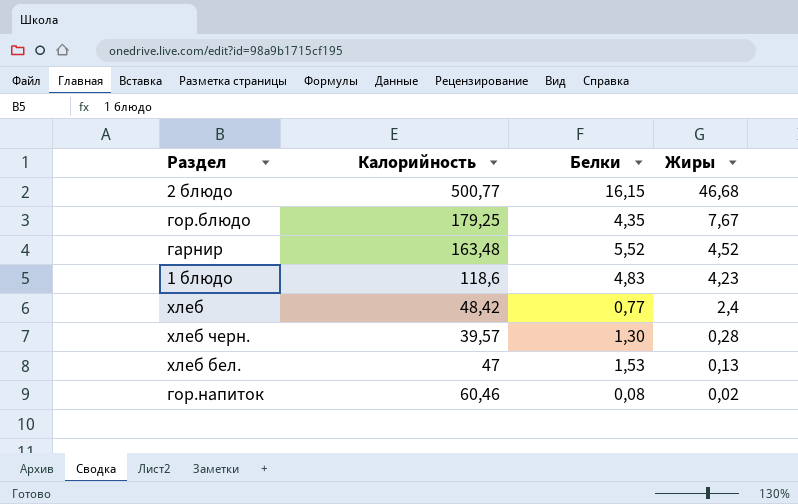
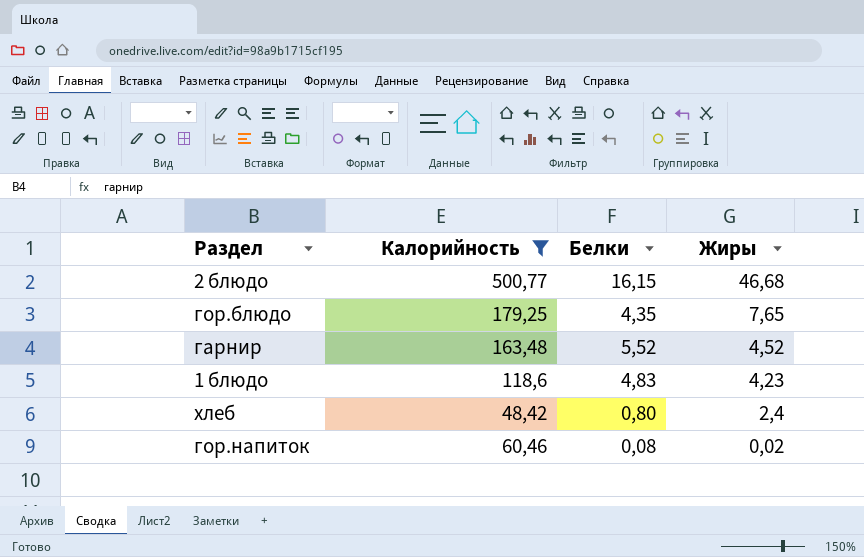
filter: none -> Калорийность >= 48,42
гор.блюдо | Жиры: 7,67 -> 7,65
хлеб | Белки: 0,77 -> 0,80

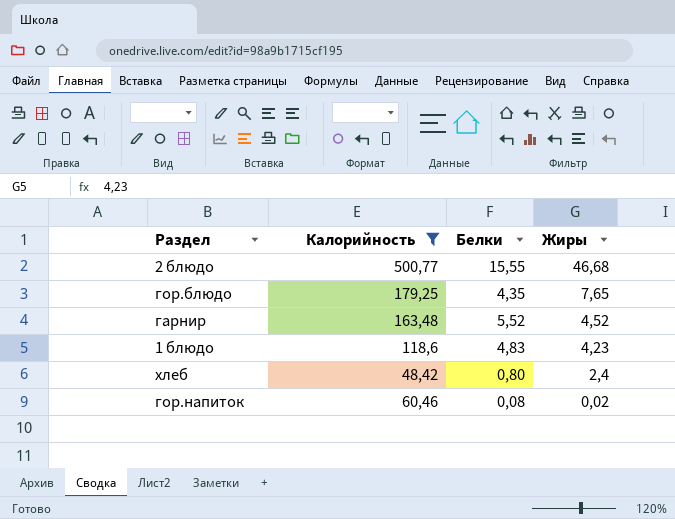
2 блюдо | Белки: 16,15 -> 15,55

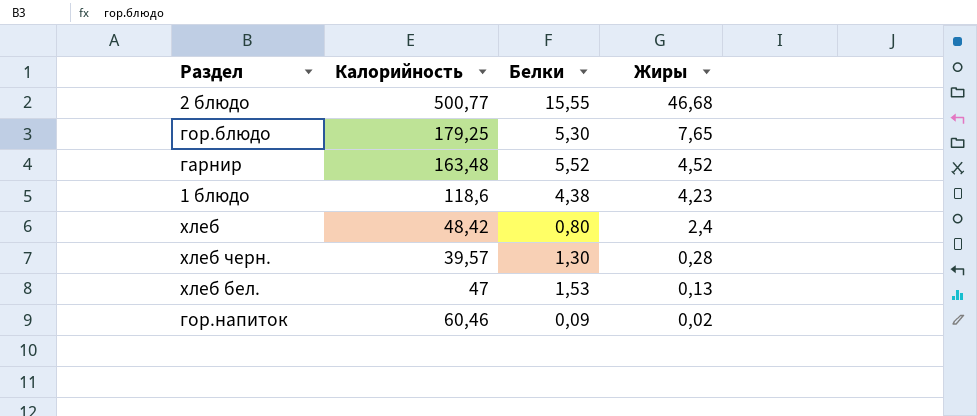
filter: Калорийность >= 48,42 -> none
гор.блюдо | Белки: 4,35 -> 5,30
1 блюдо | Белки: 4,83 -> 4,38
гор.напиток | Белки: 0,08 -> 0,09

